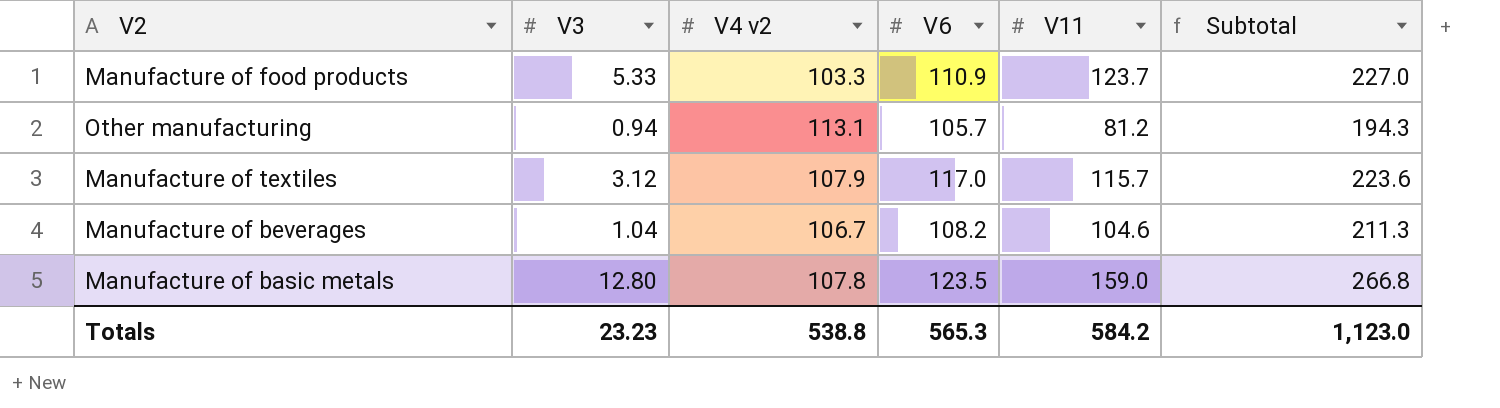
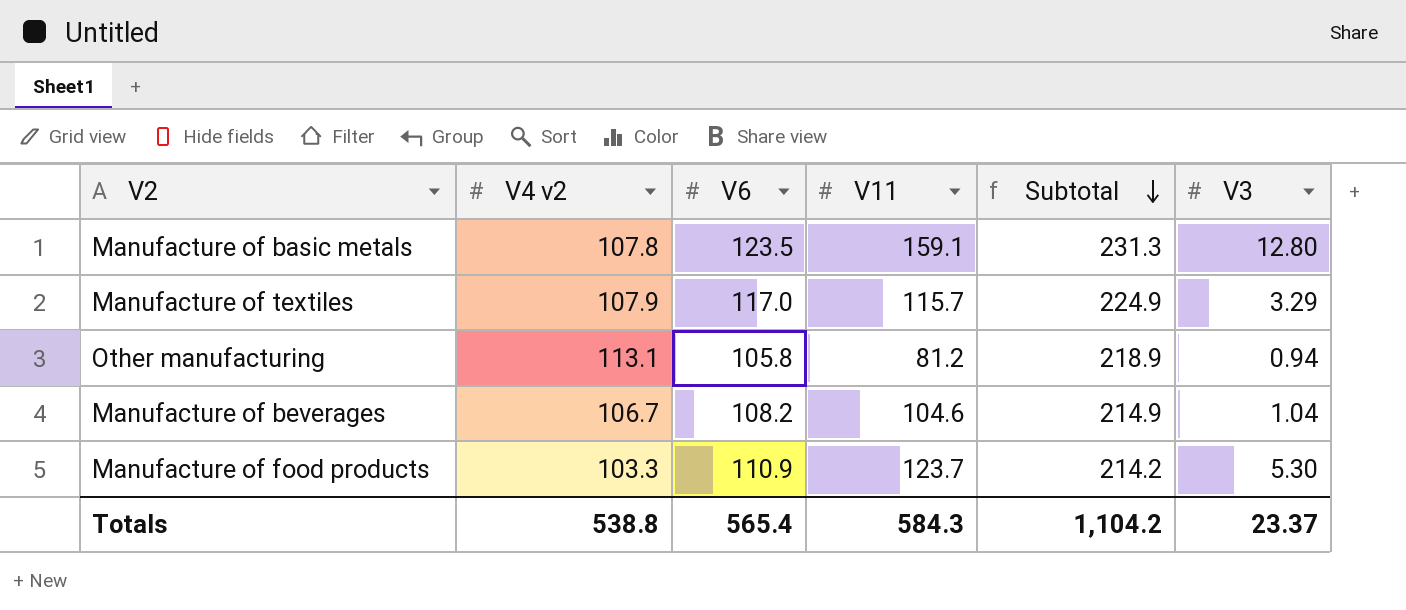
row order: none -> Subtotal descending
column Subtotal | formula: [V4 v2] + [V11] -> [V4 v2] + [V6]
column V3 | position: 2 -> 6
Manufacture of basic metals | V11: 159.0 -> 159.1
Manufacture of textiles | V3: 3.12 -> 3.29
Other manufacturing | V6: 105.7 -> 105.8
Manufacture of food products | V3: 5.33 -> 5.30
Totals | V6: 565.3 -> 565.4
Totals | V11: 584.2 -> 584.3
Totals | Subtotal: 1,123.0 -> 1,104.2
Totals | V3: 23.23 -> 23.37

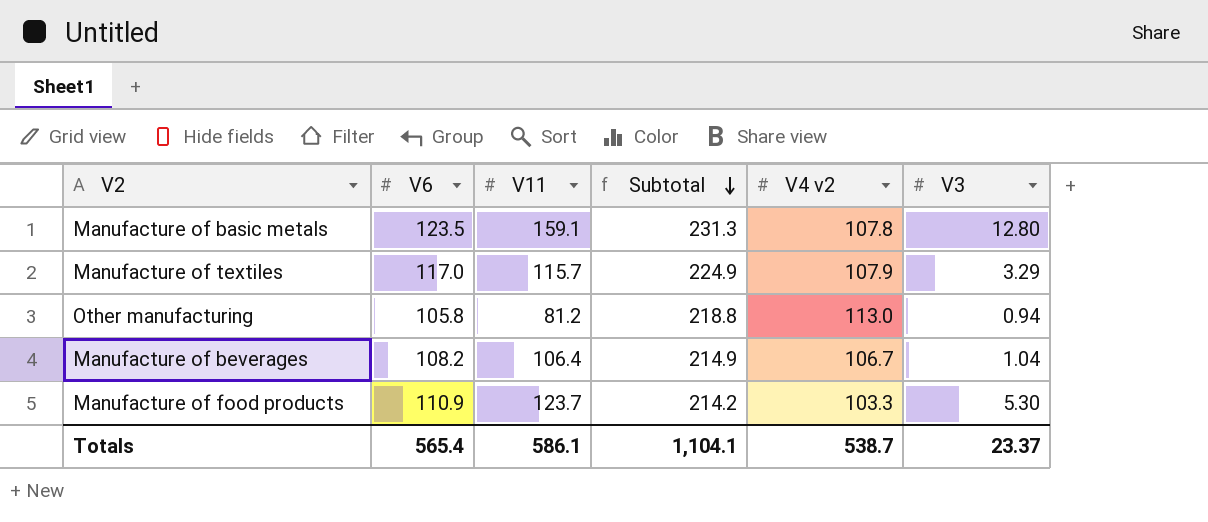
column V4 v2 | position: 2 -> 5
Other manufacturing | Subtotal: 218.9 -> 218.8
Other manufacturing | V4 v2: 113.1 -> 113.0
Manufacture of beverages | V11: 104.6 -> 106.4
Totals | V11: 584.3 -> 586.1
Totals | Subtotal: 1,104.2 -> 1,104.1
Totals | V4 v2: 538.8 -> 538.7

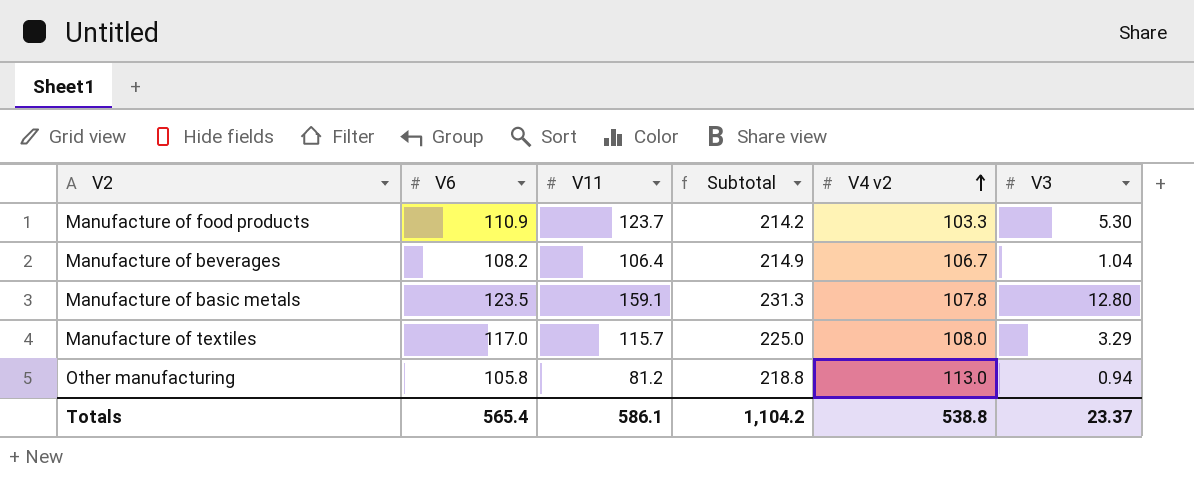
row order: Subtotal descending -> V4 v2 ascending
Manufacture of textiles | Subtotal: 224.9 -> 225.0
Manufacture of textiles | V4 v2: 107.9 -> 108.0
Totals | Subtotal: 1,104.1 -> 1,104.2
Totals | V4 v2: 538.7 -> 538.8

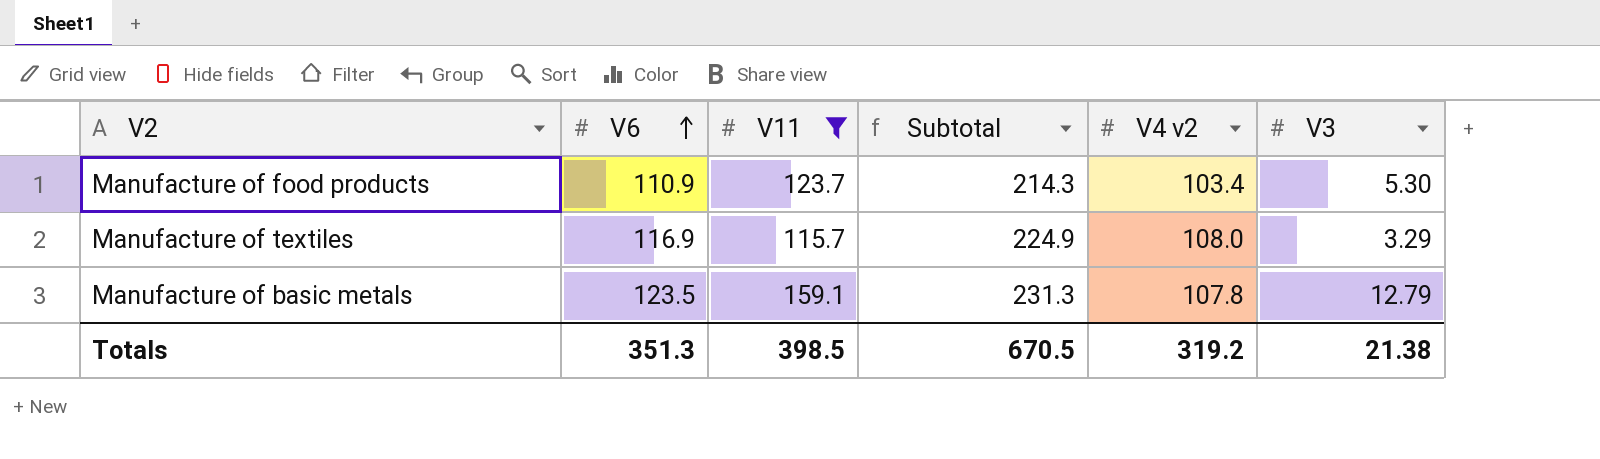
filter: none -> V11 >= 115.7
row order: V4 v2 ascending -> V6 ascending
Manufacture of food products | Subtotal: 214.2 -> 214.3
Manufacture of food products | V4 v2: 103.3 -> 103.4
Manufacture of textiles | V6: 117.0 -> 116.9
Manufacture of textiles | Subtotal: 225.0 -> 224.9
Manufacture of basic metals | V3: 12.80 -> 12.79
Totals | V6: 565.4 -> 351.3
Totals | V11: 586.1 -> 398.5
Totals | Subtotal: 1,104.2 -> 670.5
Totals | V4 v2: 538.8 -> 319.2
Totals | V3: 23.37 -> 21.38

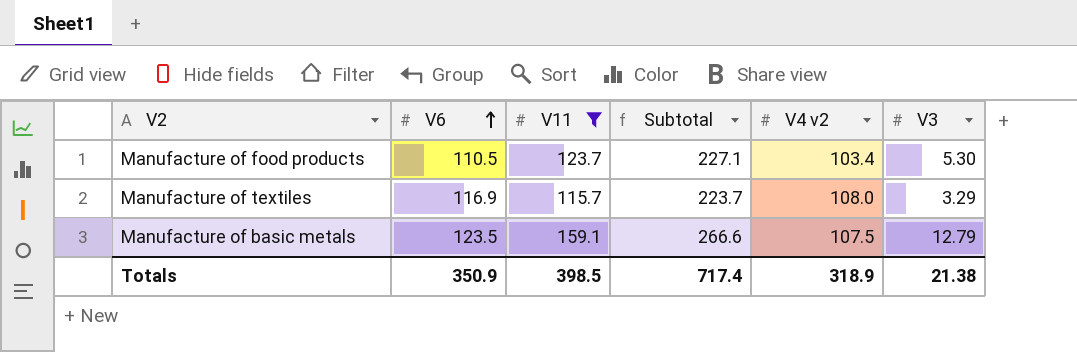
column Subtotal | formula: [V6] + [V4 v2] -> [V11] + [V4 v2]
Manufacture of food products | V6: 110.9 -> 110.5
Manufacture of basic metals | V4 v2: 107.8 -> 107.5
Totals | V6: 351.3 -> 350.9
Totals | Subtotal: 670.5 -> 717.4
Totals | V4 v2: 319.2 -> 318.9

